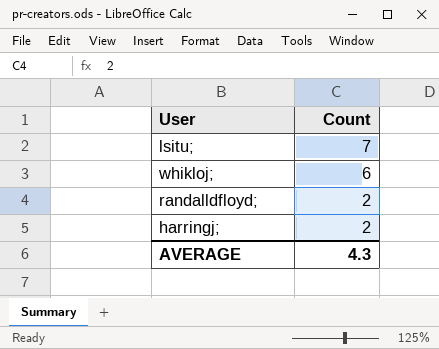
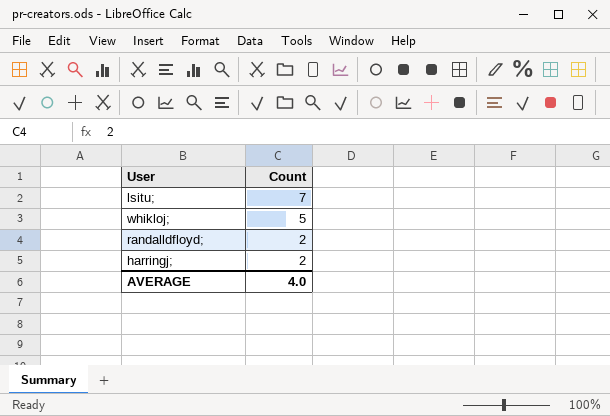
whikloj; | Count: 6 -> 5
AVERAGE | Count: 4.3 -> 4.0

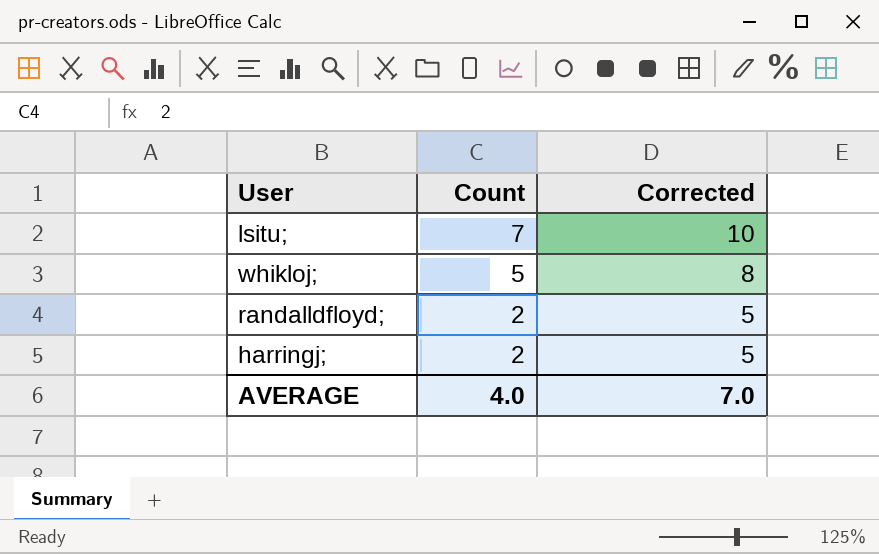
column Corrected | formula: none -> [Count] + 3

